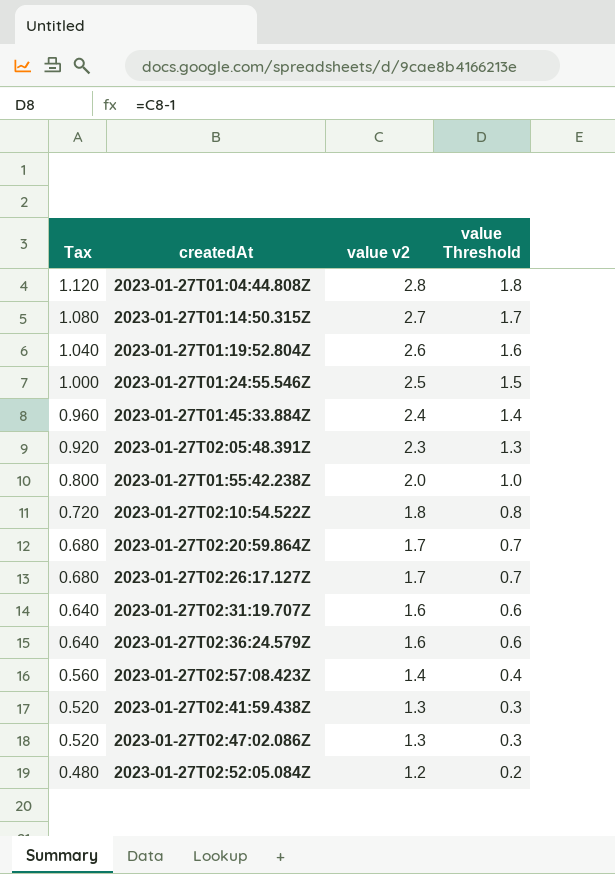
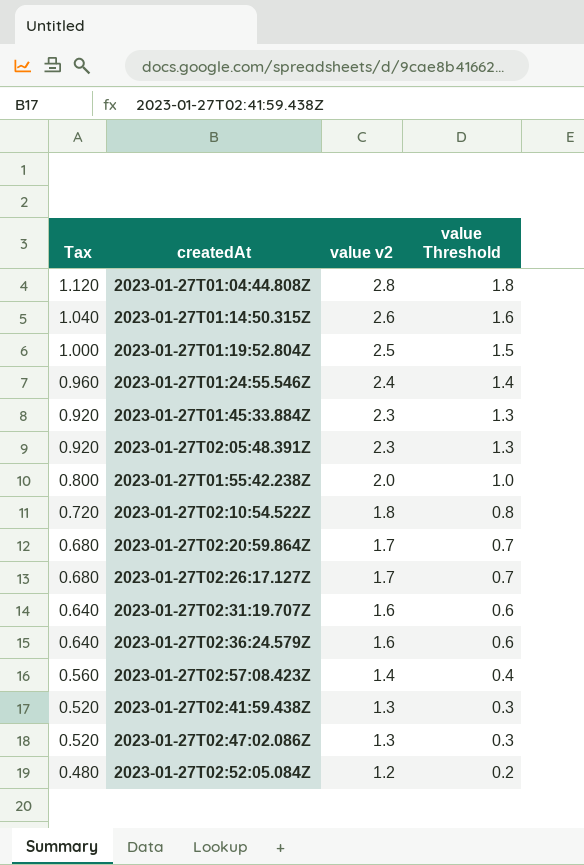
2023-01-27T01:14:50.315Z | Tax: 1.080 -> 1.040
2023-01-27T01:14:50.315Z | value v2: 2.7 -> 2.6
2023-01-27T01:14:50.315Z | value Threshold: 1.7 -> 1.6
2023-01-27T01:19:52.804Z | Tax: 1.040 -> 1.000
2023-01-27T01:19:52.804Z | value v2: 2.6 -> 2.5
2023-01-27T01:19:52.804Z | value Threshold: 1.6 -> 1.5
2023-01-27T01:24:55.546Z | Tax: 1.000 -> 0.960
2023-01-27T01:24:55.546Z | value v2: 2.5 -> 2.4
2023-01-27T01:24:55.546Z | value Threshold: 1.5 -> 1.4
2023-01-27T01:45:33.884Z | Tax: 0.960 -> 0.920
2023-01-27T01:45:33.884Z | value v2: 2.4 -> 2.3
2023-01-27T01:45:33.884Z | value Threshold: 1.4 -> 1.3

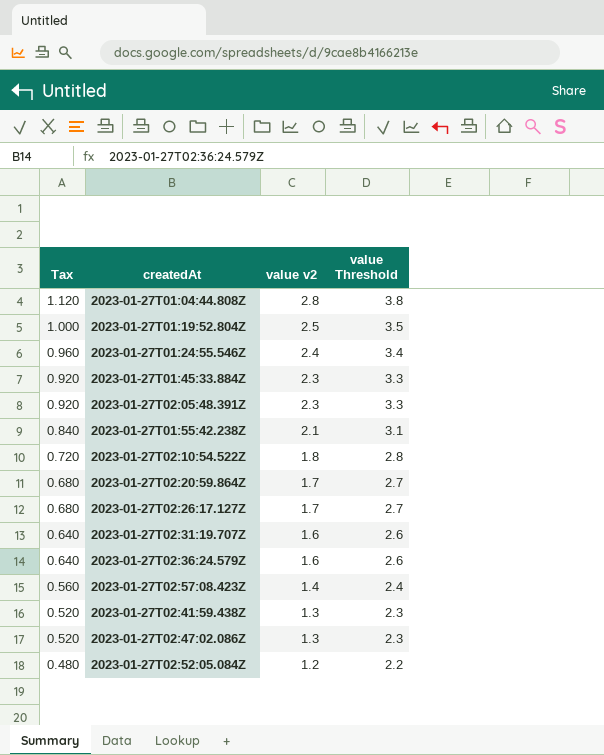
column value Threshold | formula: [value v2] - 1 -> [value v2] + 1
row 2023-01-27T01:14:50.315Z: 1.040 | 2.6 | 1.6 -> none
2023-01-27T01:55:42.238Z | Tax: 0.800 -> 0.840
2023-01-27T01:55:42.238Z | value v2: 2.0 -> 2.1

